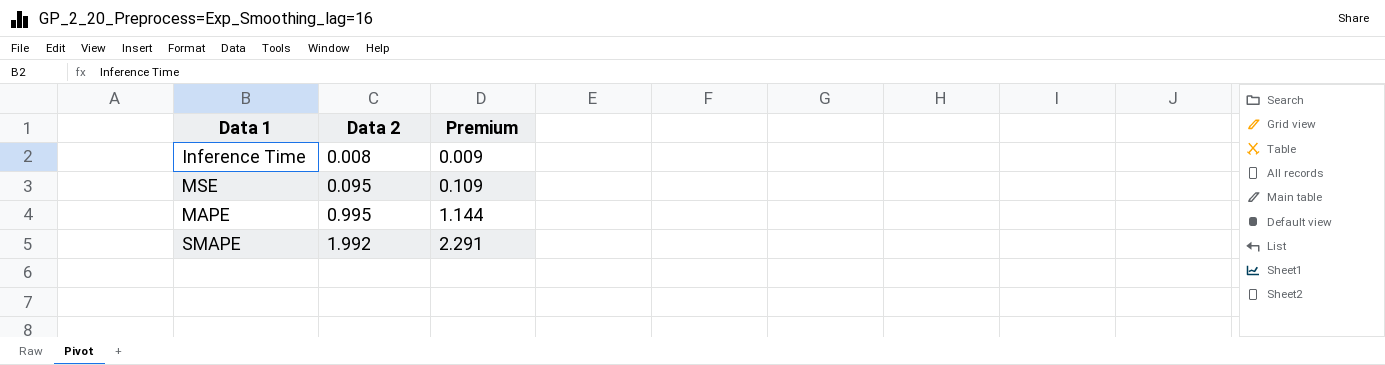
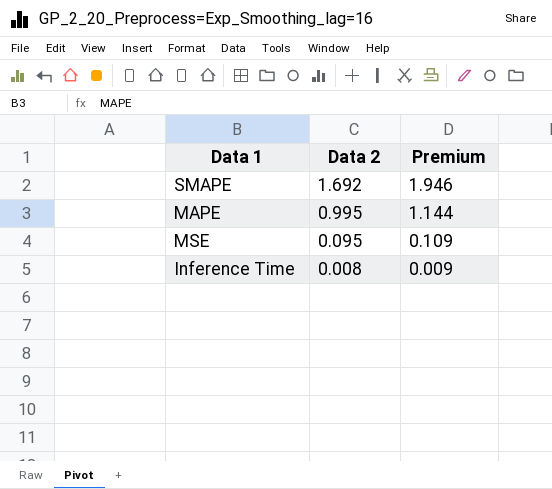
row order: Data 2 ascending -> Data 2 descending
SMAPE | Data 2: 1.992 -> 1.692
SMAPE | Premium: 2.291 -> 1.946

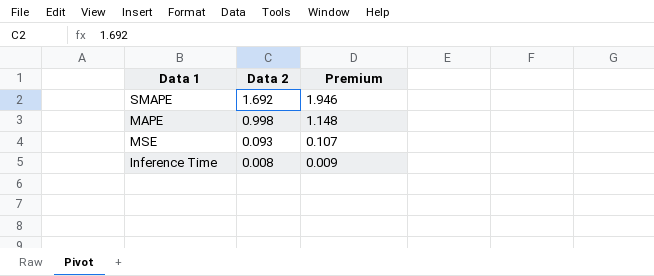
MAPE | Data 2: 0.995 -> 0.998
MAPE | Premium: 1.144 -> 1.148
MSE | Data 2: 0.095 -> 0.093
MSE | Premium: 0.109 -> 0.107

